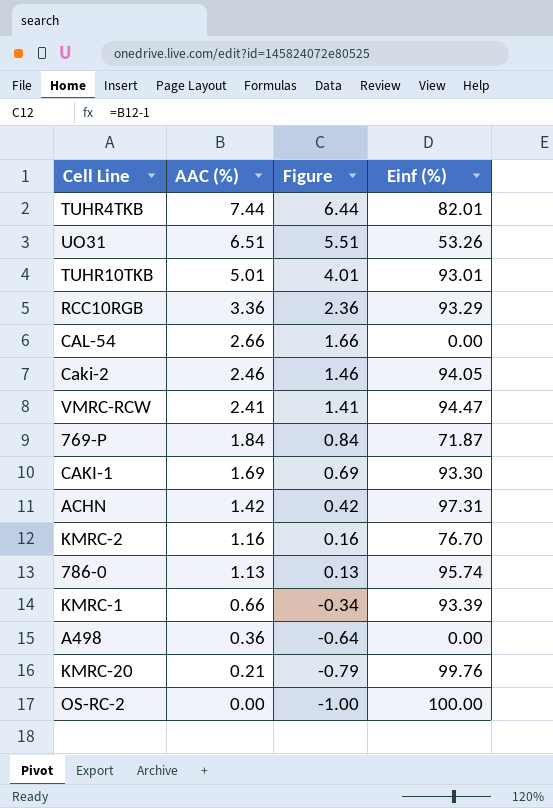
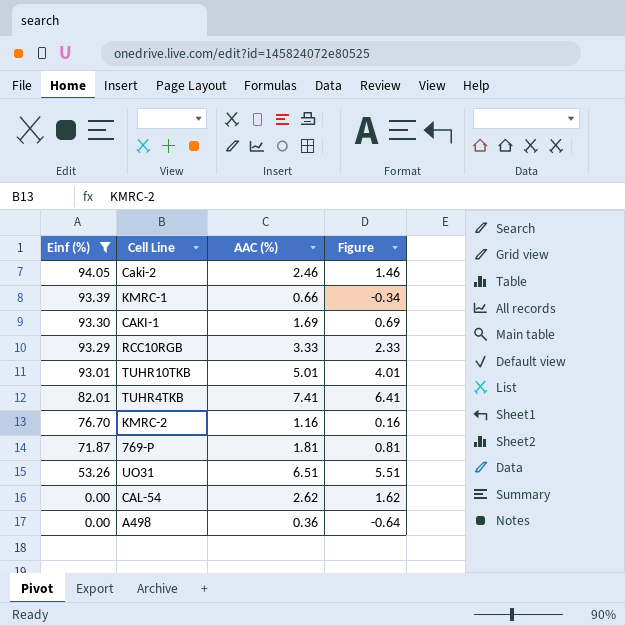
filter: none -> Einf (%) <= 94.05
row order: AAC (%) descending -> Einf (%) descending
column Einf (%) | position: 4 -> 1
RCC10RGB | AAC (%): 3.36 -> 3.33
RCC10RGB | Figure: 2.36 -> 2.33
TUHR4TKB | AAC (%): 7.44 -> 7.41
TUHR4TKB | Figure: 6.44 -> 6.41
769-P | AAC (%): 1.84 -> 1.81
769-P | Figure: 0.84 -> 0.81
CAL-54 | AAC (%): 2.66 -> 2.62
CAL-54 | Figure: 1.66 -> 1.62

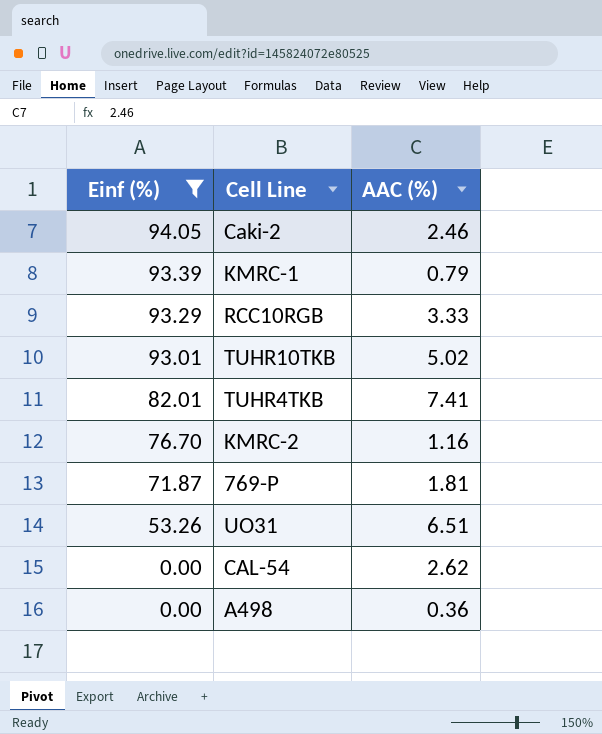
column Figure | formula: [AAC (%)] - 1 -> none
row CAKI-1: 93.30 | 1.69 | 0.69 -> none
KMRC-1 | AAC (%): 0.66 -> 0.79
TUHR10TKB | AAC (%): 5.01 -> 5.02

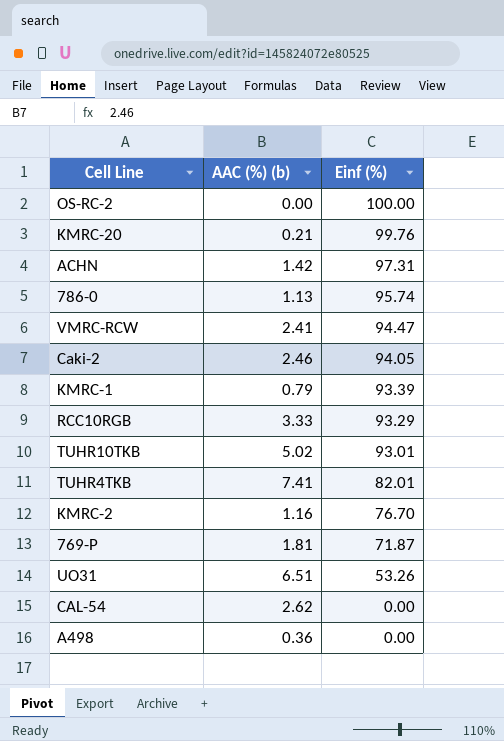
filter: Einf (%) <= 94.05 -> none
column name: AAC (%) -> AAC (%) (b)
column Einf (%) | position: 1 -> 3

